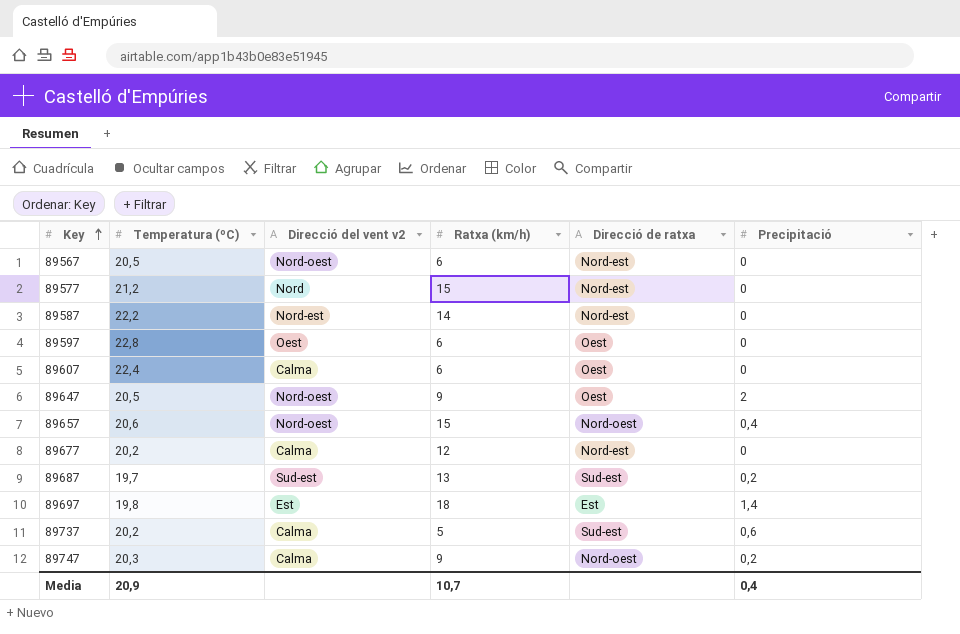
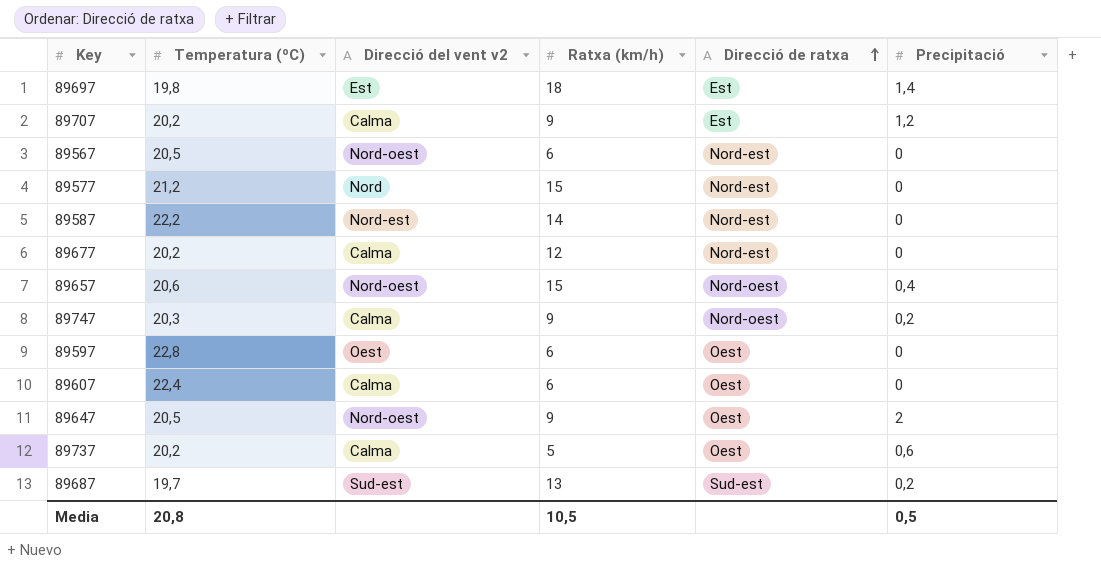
row order: Key ascending -> Direcció de ratxa ascending
row 89707: none -> 20,2 | Calma | 9 | Est | 1,2
89737 | Direcció de ratxa: Sud-est -> Oest
Media | Temperatura (ºC): 20,9 -> 20,8
Media | Ratxa (km/h): 10,7 -> 10,5
Media | Precipitació: 0,4 -> 0,5

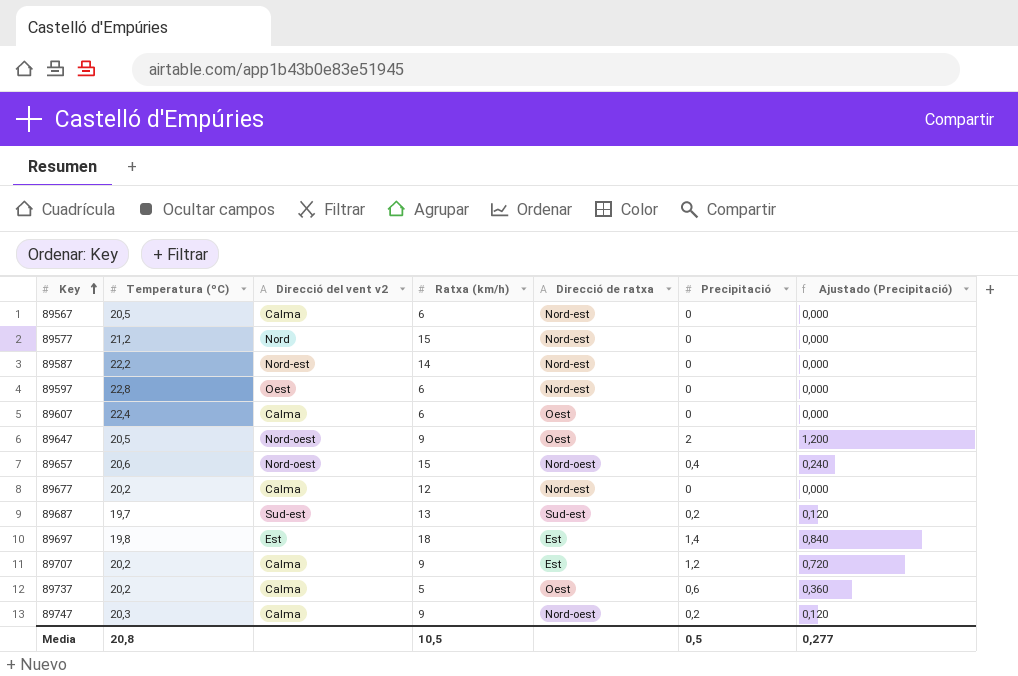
row order: Direcció de ratxa ascending -> Key ascending
column Ajustado (Precipitació) | formula: none -> [Precipitació] * 0,6
89567 | Direcció del vent v2: Nord-oest -> Calma
89597 | Direcció de ratxa: Oest -> Nord-est

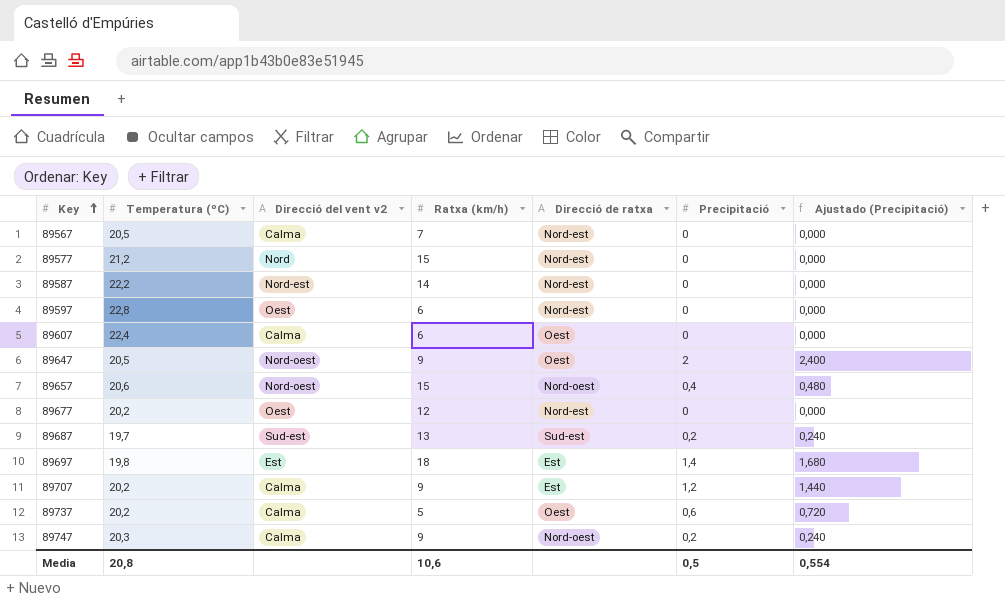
column Ajustado (Precipitació) | formula: [Precipitació] * 0,6 -> [Precipitació] * 1,2
89567 | Ratxa (km/h): 6 -> 7
89677 | Direcció del vent v2: Calma -> Oest
Media | Ratxa (km/h): 10,5 -> 10,6
Media | Ajustado (Precipitació): 0,277 -> 0,554

